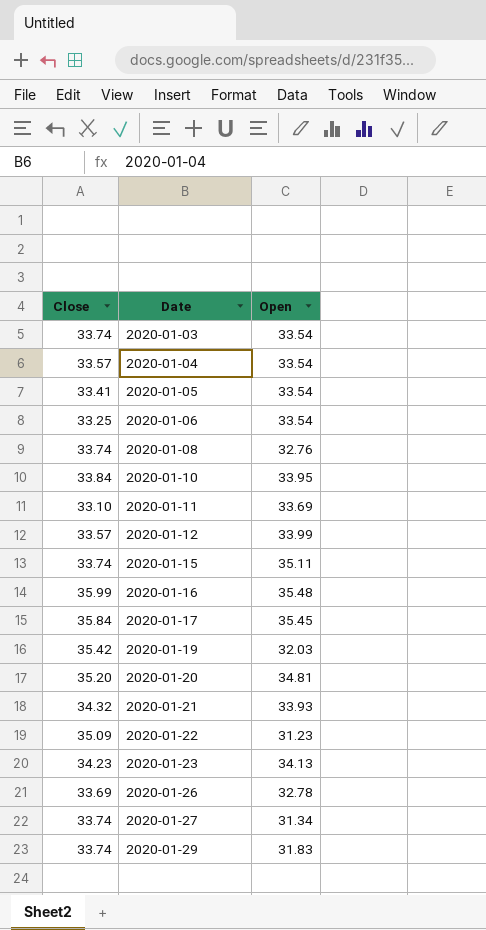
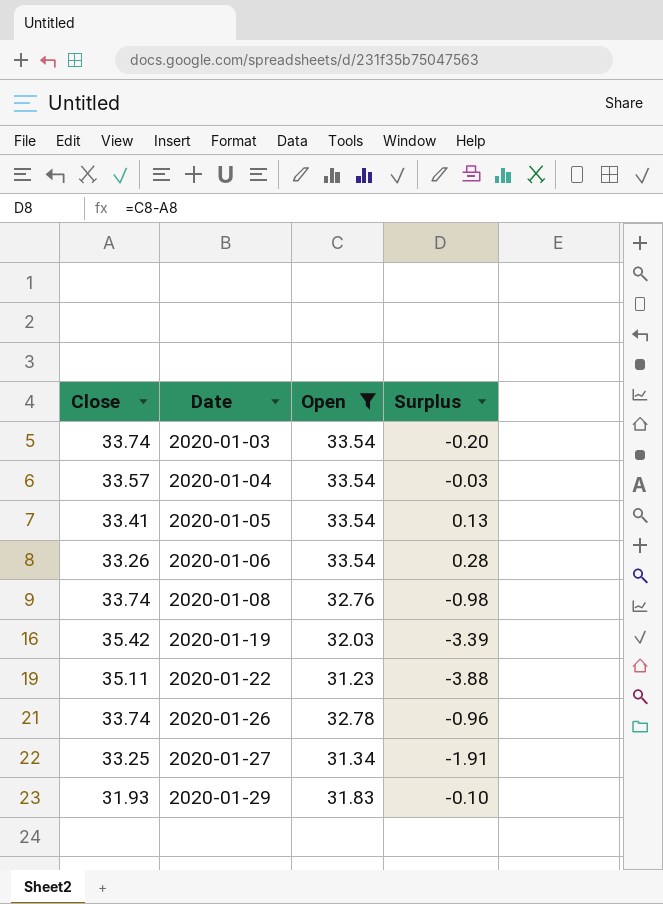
filter: none -> Open <= 33.54
column Surplus | formula: none -> [Open] - [Close]
2020-01-06 | Close: 33.25 -> 33.26
2020-01-22 | Close: 35.09 -> 35.11
2020-01-26 | Close: 33.69 -> 33.74
2020-01-27 | Close: 33.74 -> 33.25
2020-01-29 | Close: 33.74 -> 31.93

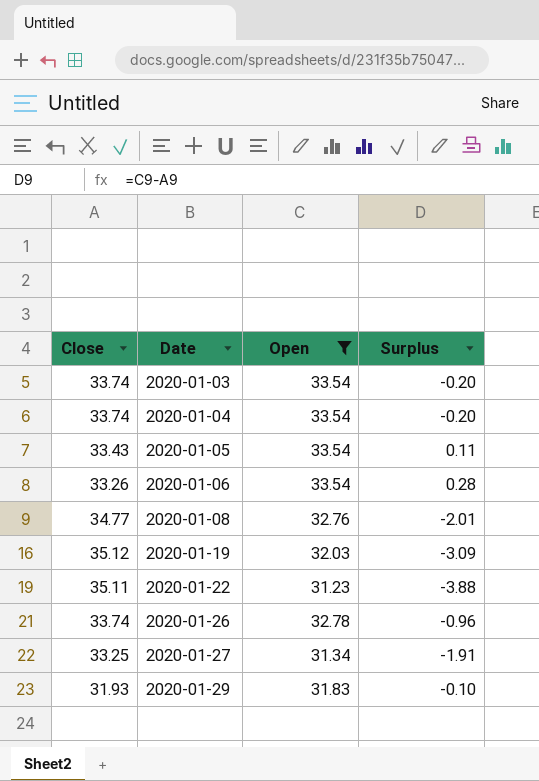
2020-01-04 | Close: 33.57 -> 33.74
2020-01-04 | Surplus: -0.03 -> -0.20
2020-01-05 | Close: 33.41 -> 33.43
2020-01-05 | Surplus: 0.13 -> 0.11
2020-01-08 | Close: 33.74 -> 34.77
2020-01-08 | Surplus: -0.98 -> -2.01
2020-01-19 | Close: 35.42 -> 35.12
2020-01-19 | Surplus: -3.39 -> -3.09

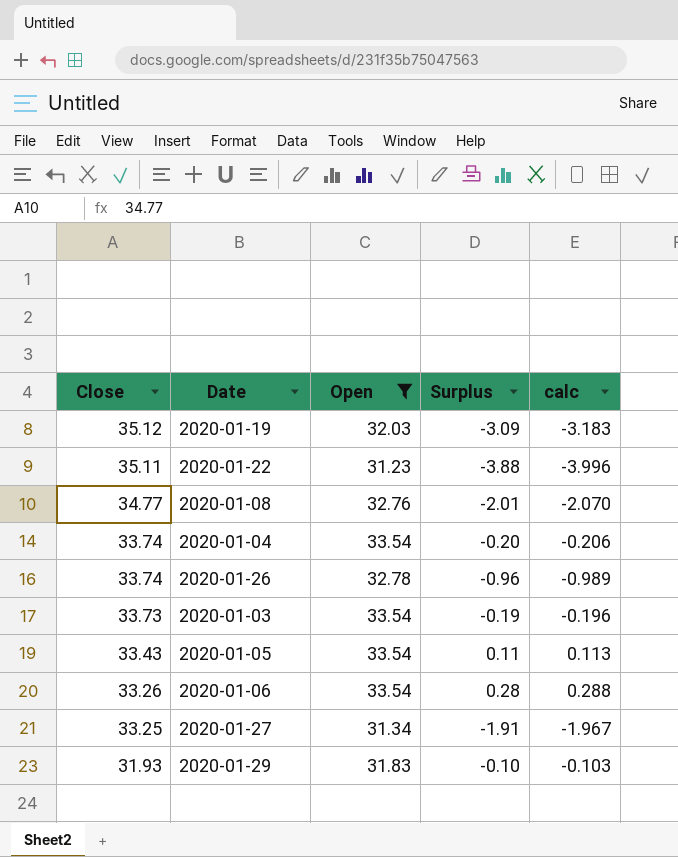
row order: Date ascending -> Close descending
column calc | formula: none -> [Surplus] * 1.03
2020-01-03 | Close: 33.74 -> 33.73
2020-01-03 | Surplus: -0.20 -> -0.19

